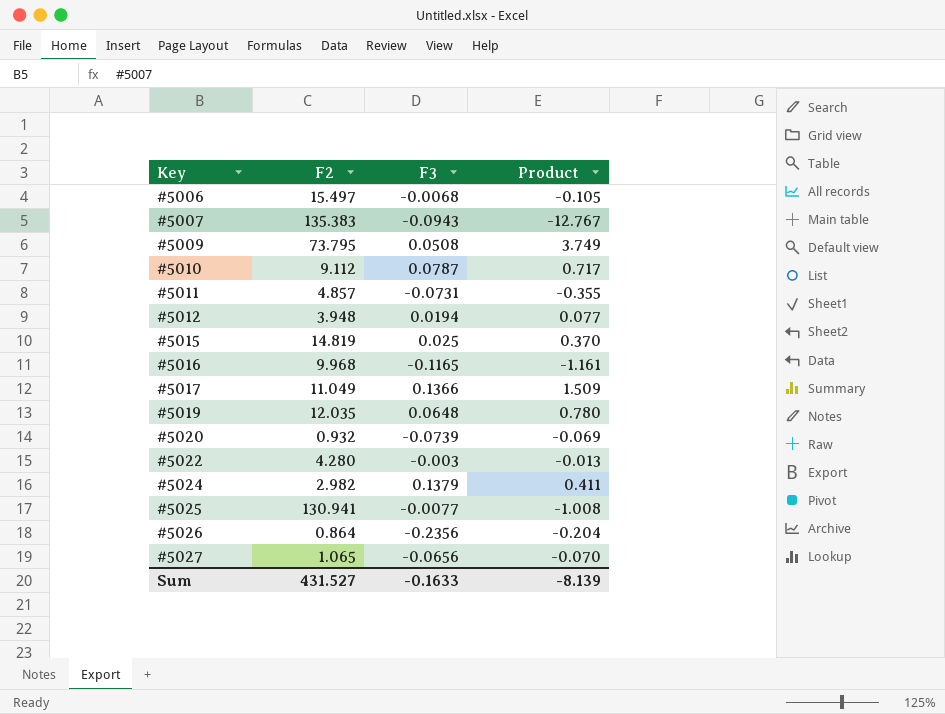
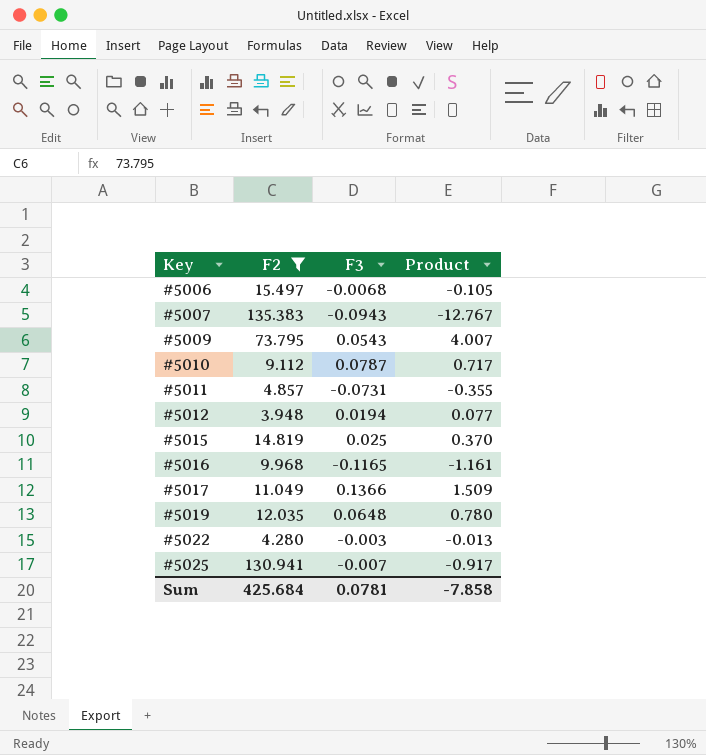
filter: none -> F2 >= 3.948
#5009 | F3: 0.0508 -> 0.0543
#5009 | Product: 3.749 -> 4.007
#5025 | F3: -0.0077 -> -0.007
#5025 | Product: -1.008 -> -0.917
Sum | F2: 431.527 -> 425.684
Sum | F3: -0.1633 -> 0.0781
Sum | Product: -8.139 -> -7.858

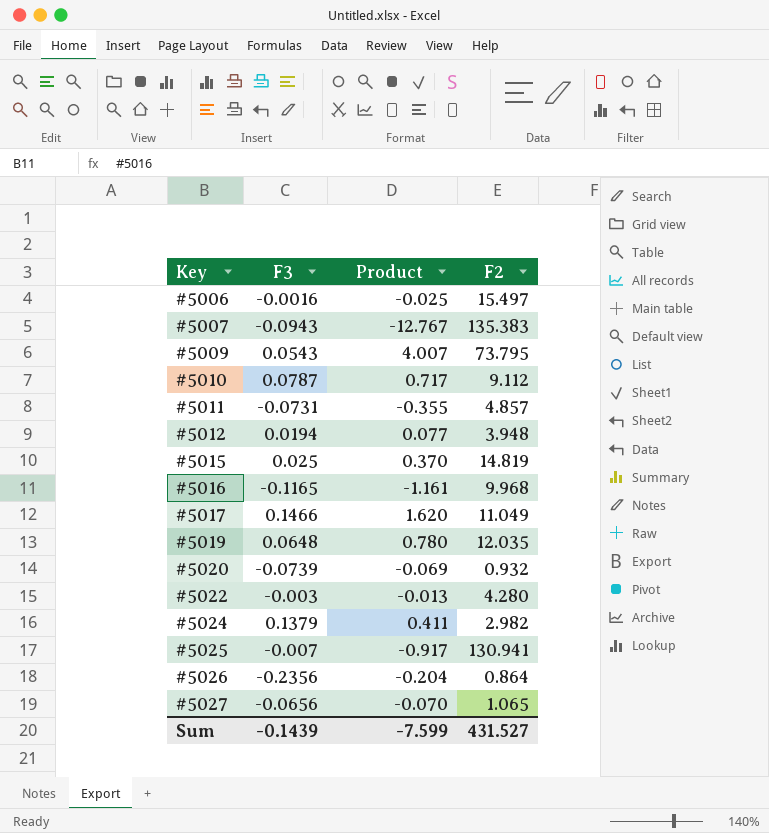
filter: F2 >= 3.948 -> none
column F2 | position: 2 -> 4
#5006 | F3: -0.0068 -> -0.0016
#5006 | Product: -0.105 -> -0.025
#5017 | F3: 0.1366 -> 0.1466
#5017 | Product: 1.509 -> 1.620
Sum | F3: 0.0781 -> -0.1439
Sum | Product: -7.858 -> -7.599
Sum | F2: 425.684 -> 431.527

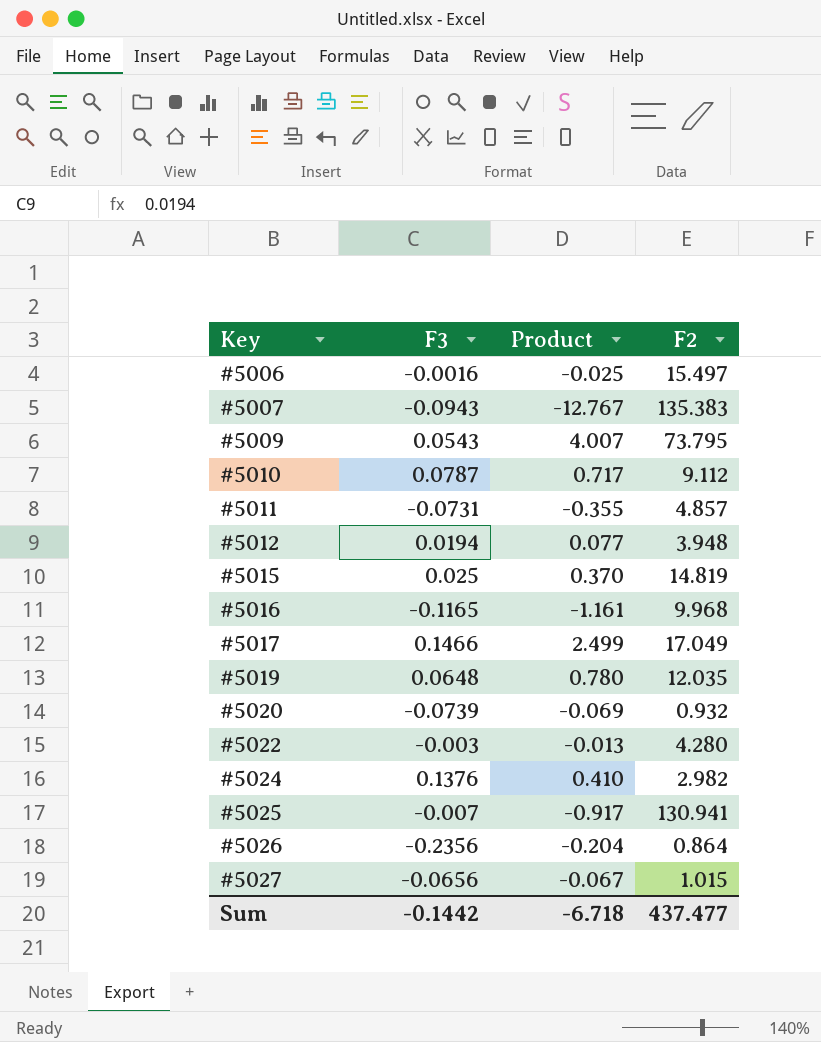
#5017 | Product: 1.620 -> 2.499
#5017 | F2: 11.049 -> 17.049
#5024 | F3: 0.1379 -> 0.1376
#5024 | Product: 0.411 -> 0.410
#5027 | Product: -0.070 -> -0.067
#5027 | F2: 1.065 -> 1.015
Sum | F3: -0.1439 -> -0.1442
Sum | Product: -7.599 -> -6.718
Sum | F2: 431.527 -> 437.477

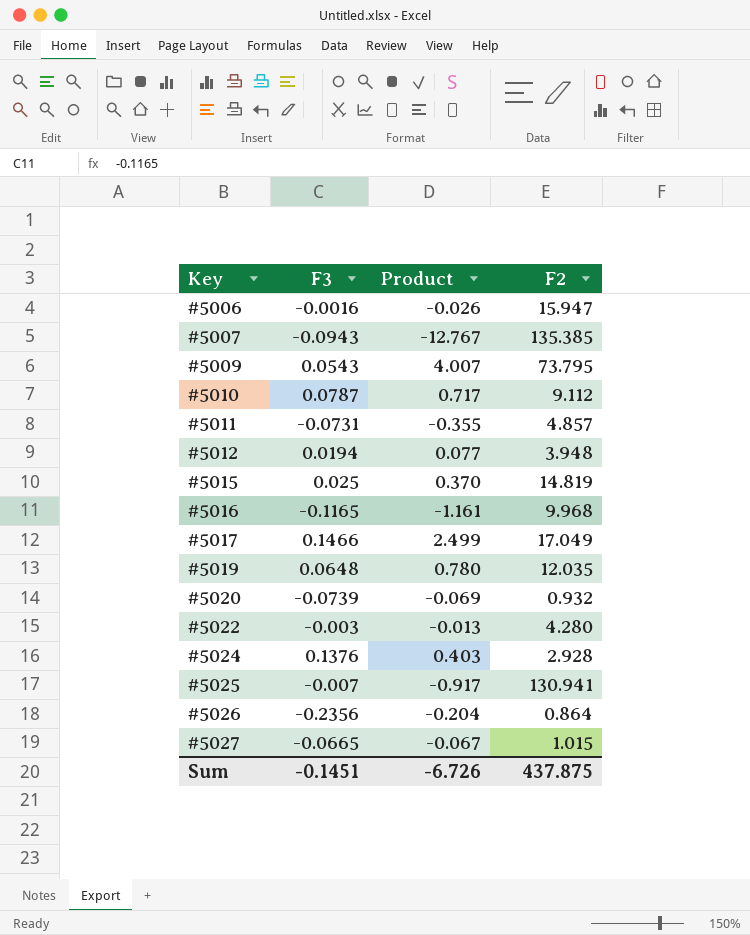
#5006 | Product: -0.025 -> -0.026
#5006 | F2: 15.497 -> 15.947
#5007 | F2: 135.383 -> 135.385
#5024 | Product: 0.410 -> 0.403
#5024 | F2: 2.982 -> 2.928
#5027 | F3: -0.0656 -> -0.0665
Sum | F3: -0.1442 -> -0.1451
Sum | Product: -6.718 -> -6.726
Sum | F2: 437.477 -> 437.875

